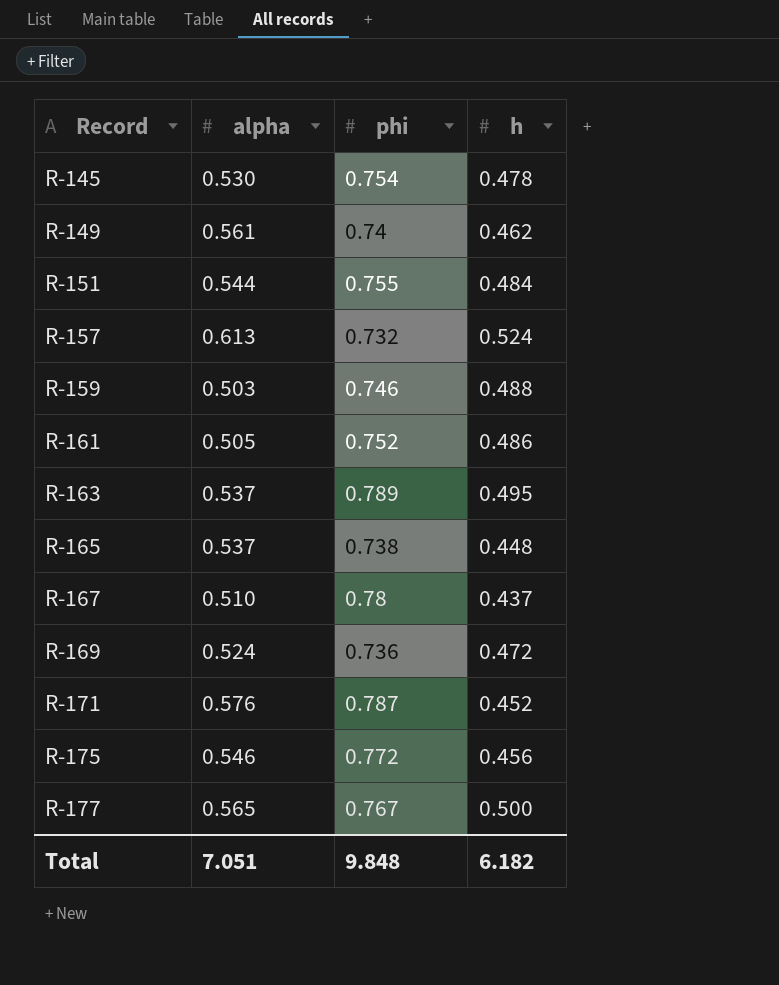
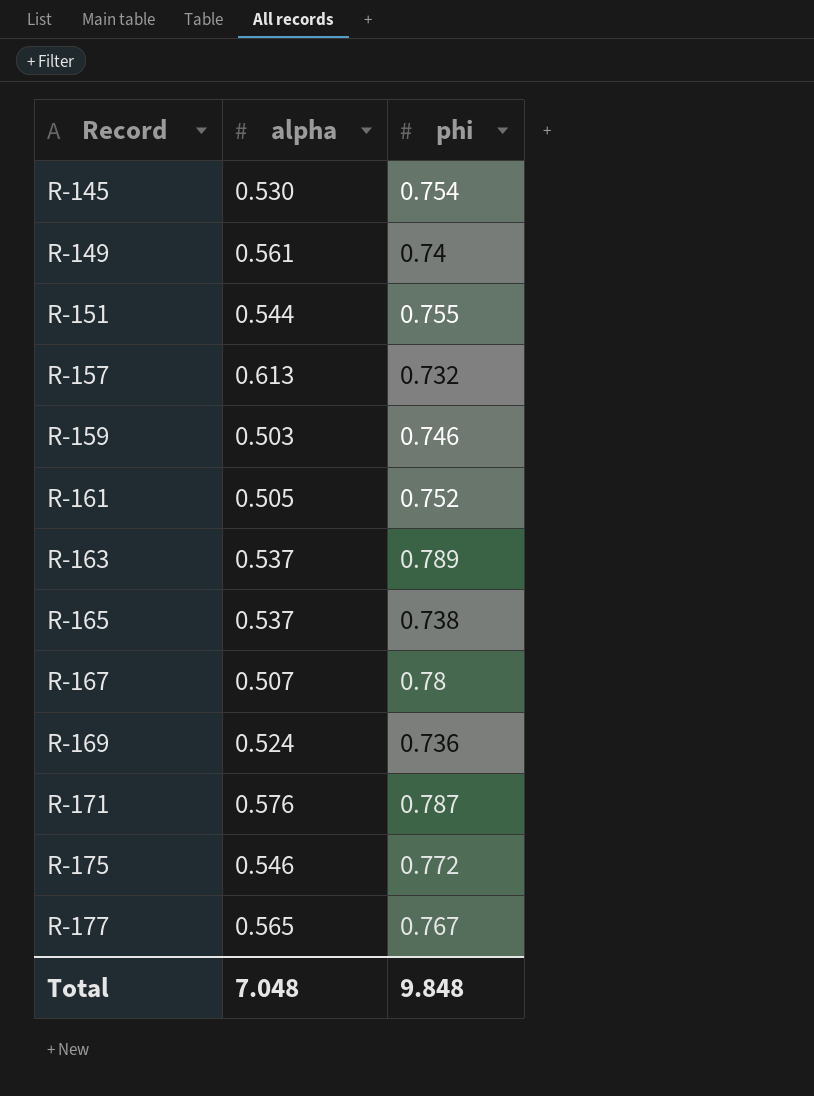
column h | position: 4 -> none
R-167 | alpha: 0.510 -> 0.507
Total | alpha: 7.051 -> 7.048

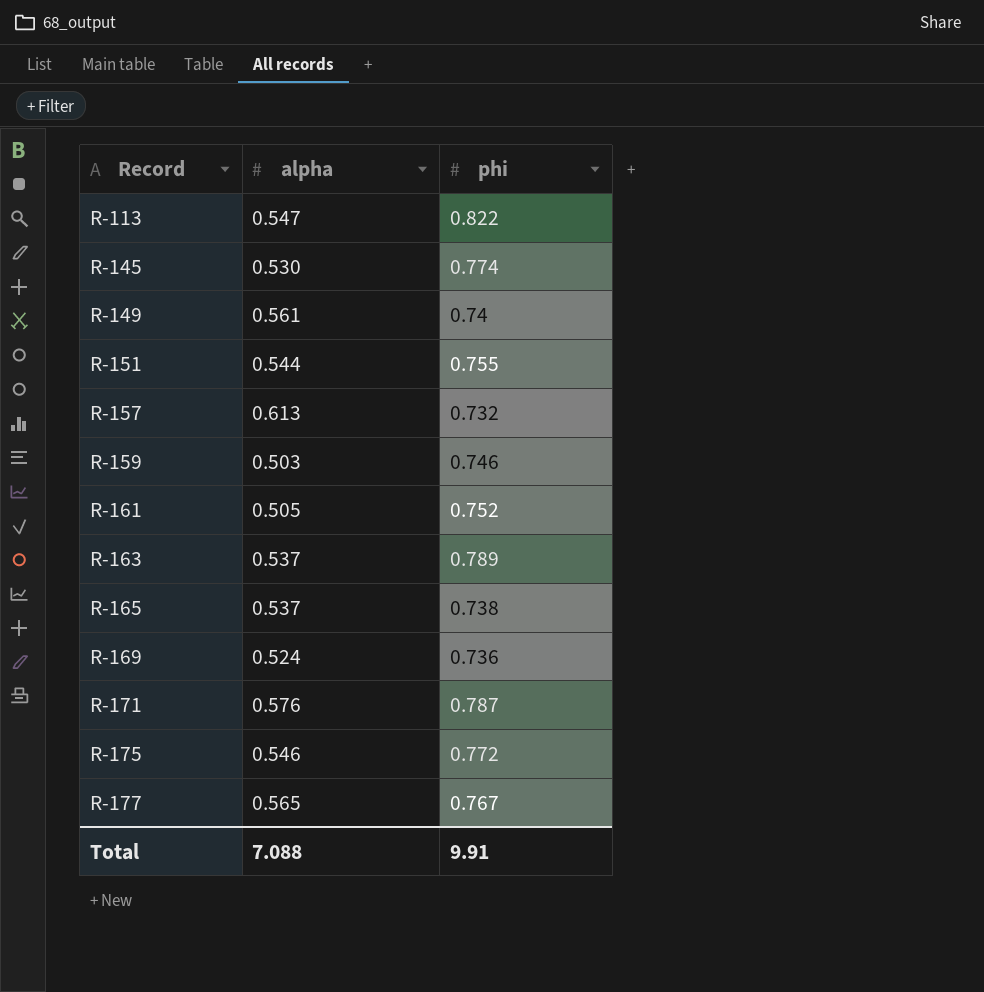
row R-167: 0.507 | 0.78 -> none
row R-113: none -> 0.547 | 0.822
R-145 | phi: 0.754 -> 0.774
Total | alpha: 7.048 -> 7.088
Total | phi: 9.848 -> 9.91

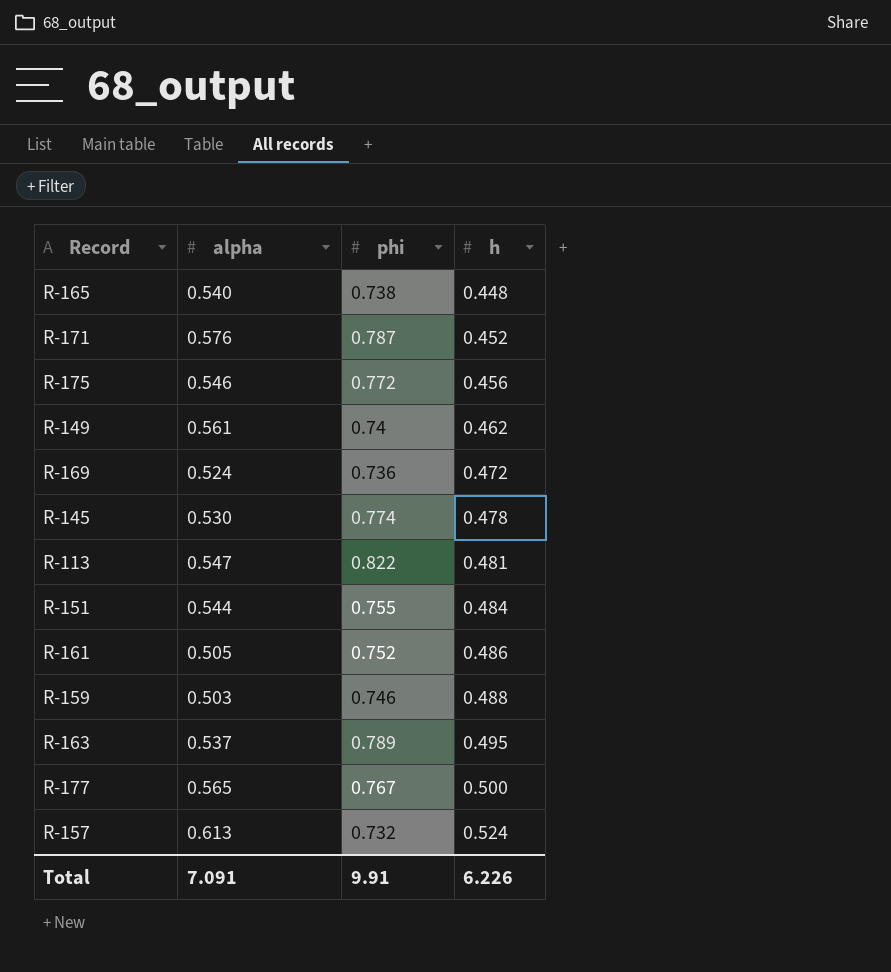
row order: Record ascending -> h ascending
column h | position: none -> 4
R-165 | alpha: 0.537 -> 0.540
Total | alpha: 7.088 -> 7.091

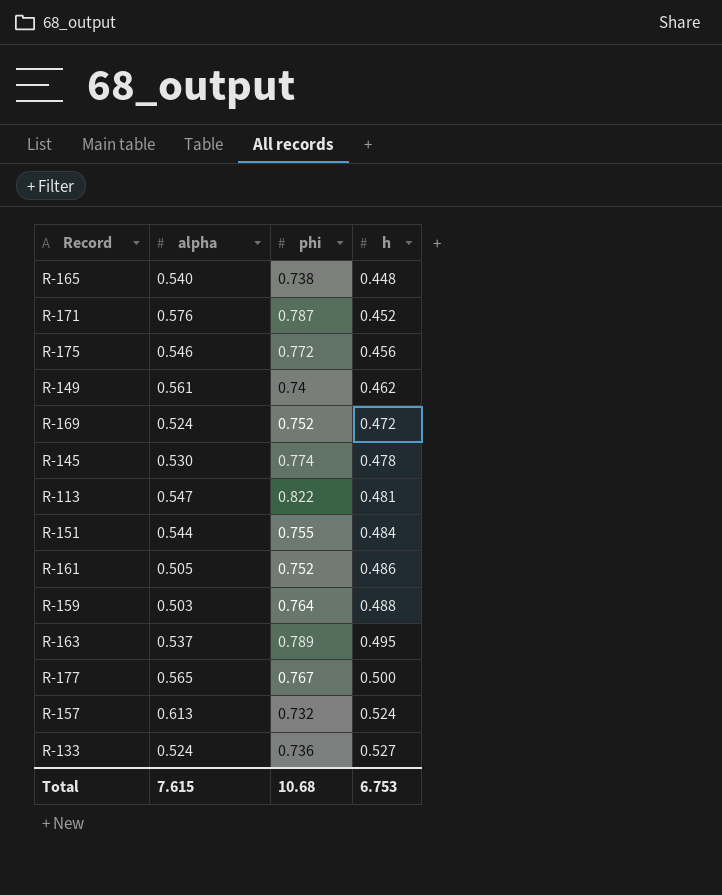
R-169 | phi: 0.736 -> 0.752
R-159 | phi: 0.746 -> 0.764
row R-133: none -> 0.524 | 0.736 | 0.527
Total | alpha: 7.091 -> 7.615
Total | phi: 9.91 -> 10.68
Total | h: 6.226 -> 6.753

